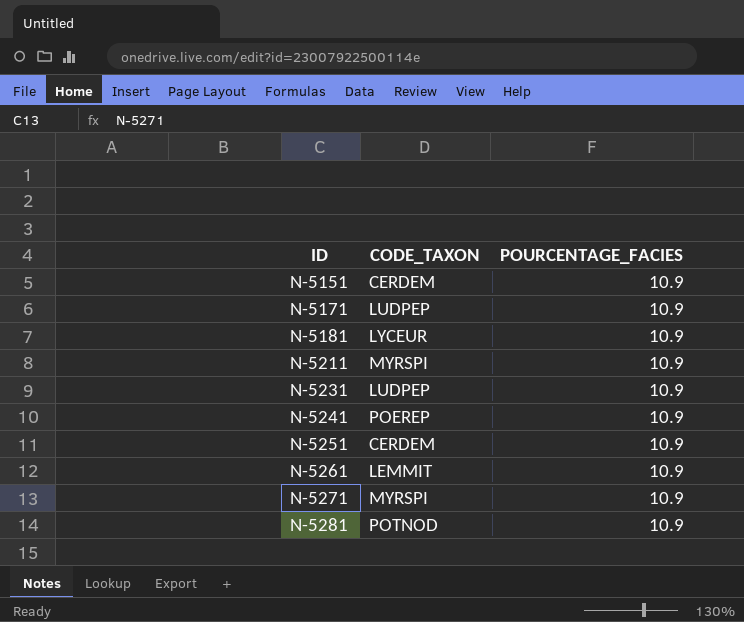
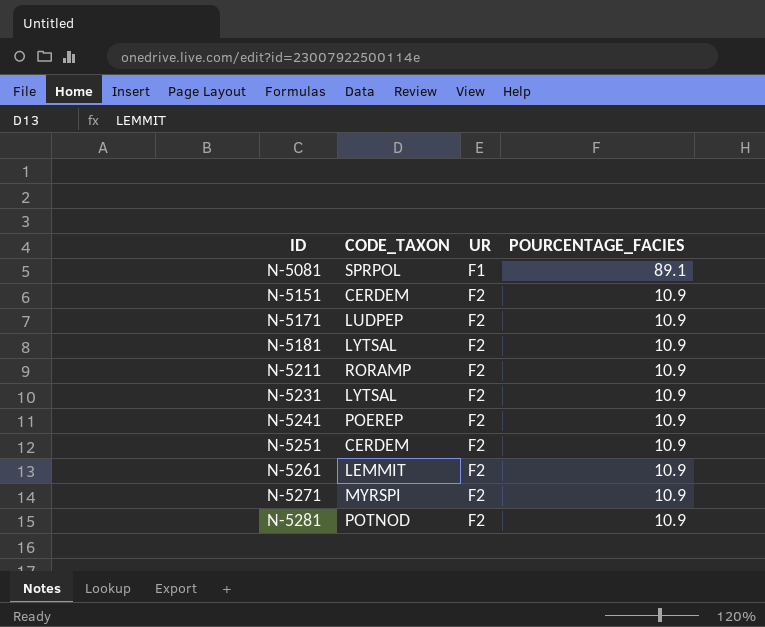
column UR | position: none -> 3
row N-5081: none -> SPRPOL | F1 | 89.1
N-5181 | CODE_TAXON: LYCEUR -> LYTSAL
N-5211 | CODE_TAXON: MYRSPI -> RORAMP
N-5231 | CODE_TAXON: LUDPEP -> LYTSAL

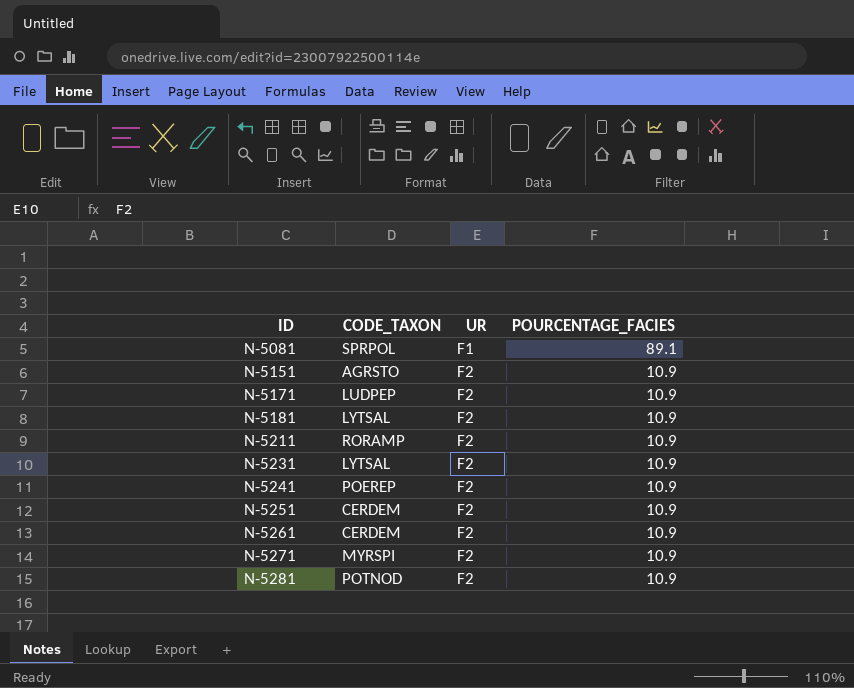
N-5151 | CODE_TAXON: CERDEM -> AGRSTO
N-5261 | CODE_TAXON: LEMMIT -> CERDEM

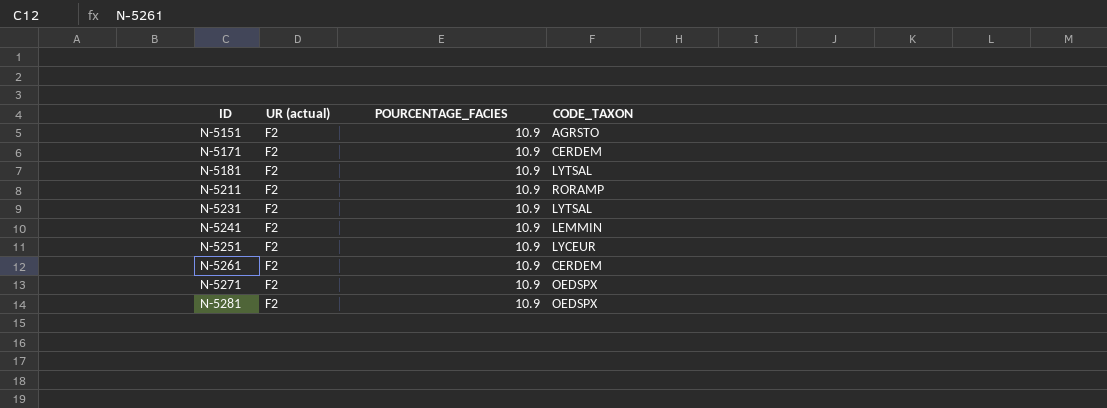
column name: UR -> UR (actual)
column CODE_TAXON | position: 2 -> 4
row N-5081: SPRPOL | F1 | 89.1 -> none
N-5171 | CODE_TAXON: LUDPEP -> CERDEM
N-5241 | CODE_TAXON: POEREP -> LEMMIN
N-5251 | CODE_TAXON: CERDEM -> LYCEUR
N-5271 | CODE_TAXON: MYRSPI -> OEDSPX
N-5281 | CODE_TAXON: POTNOD -> OEDSPX

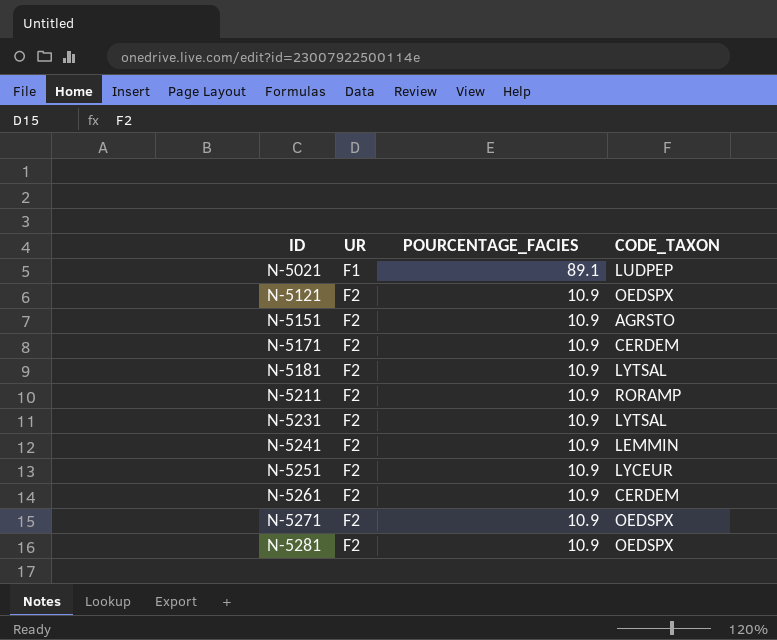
column name: UR (actual) -> UR
row N-5021: none -> F1 | 89.1 | LUDPEP
row N-5121: none -> F2 | 10.9 | OEDSPX

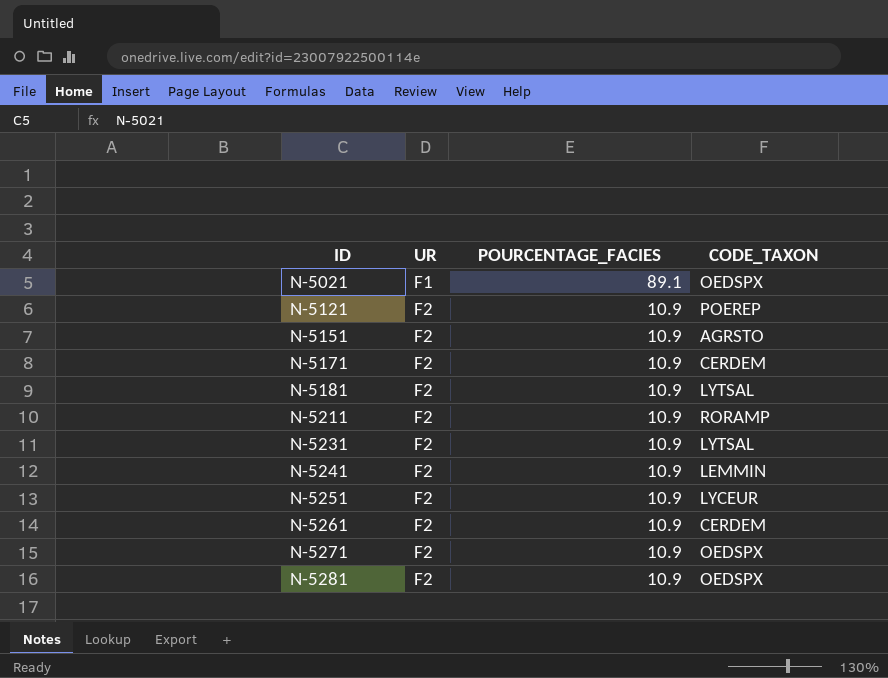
N-5021 | CODE_TAXON: LUDPEP -> OEDSPX
N-5121 | CODE_TAXON: OEDSPX -> POEREP

